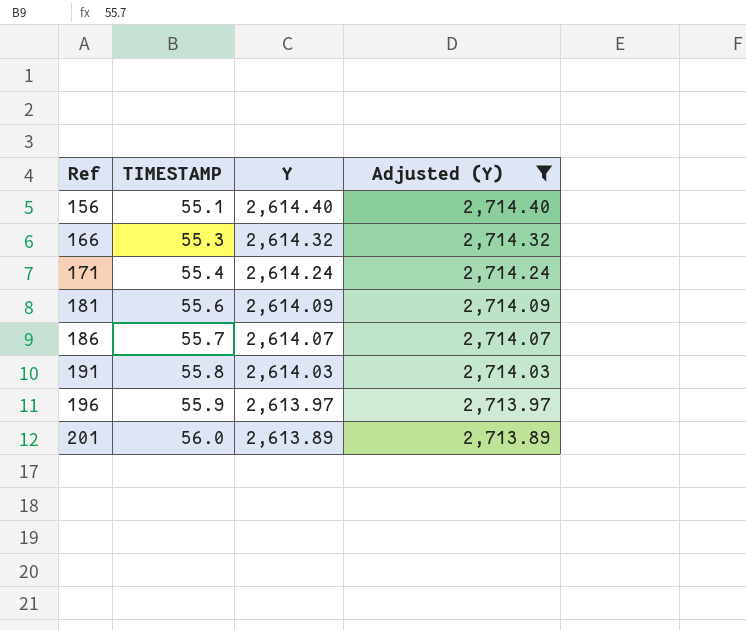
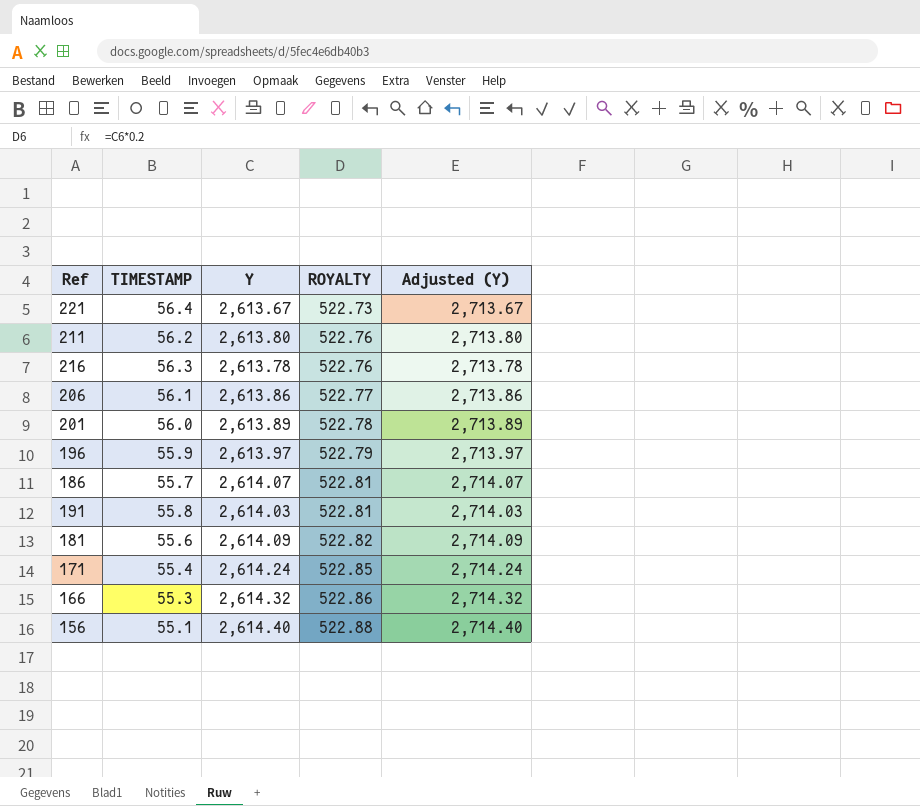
filter: Adjusted (Y) >= 2,713.89 -> none
row order: Ref ascending -> ROYALTY ascending
column ROYALTY | formula: none -> [Y] * 0.2

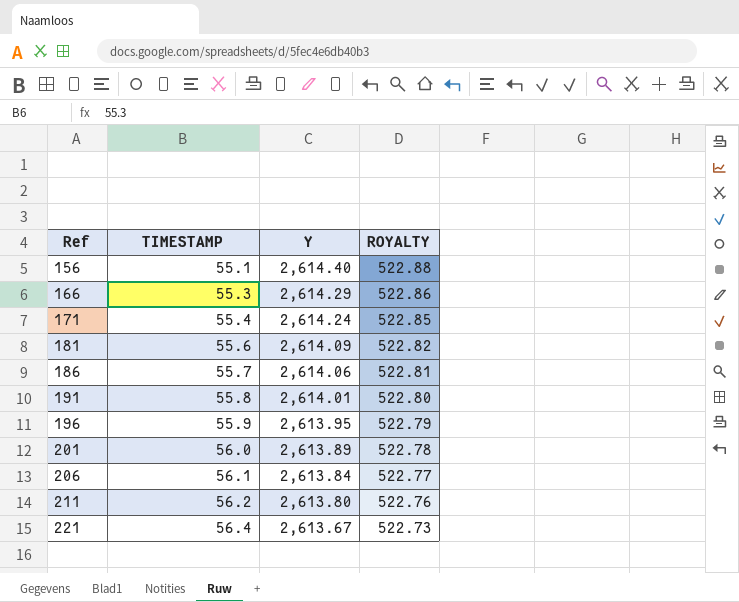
row order: ROYALTY ascending -> Ref ascending
column Adjusted (Y) | formula: [Y] + 100 -> none
row 216: 56.3 | 2,613.78 | 522.76 | 2,713.78 -> none
166 | Y: 2,614.32 -> 2,614.29
186 | Y: 2,614.07 -> 2,614.06
191 | Y: 2,614.03 -> 2,614.01
191 | ROYALTY: 522.81 -> 522.80
196 | Y: 2,613.97 -> 2,613.95
206 | Y: 2,613.86 -> 2,613.84

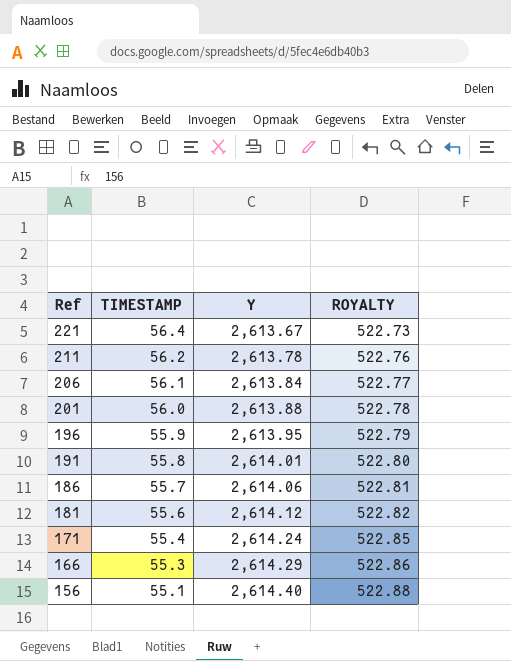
row order: Ref ascending -> Ref descending
211 | Y: 2,613.80 -> 2,613.78
201 | Y: 2,613.89 -> 2,613.88
181 | Y: 2,614.09 -> 2,614.12

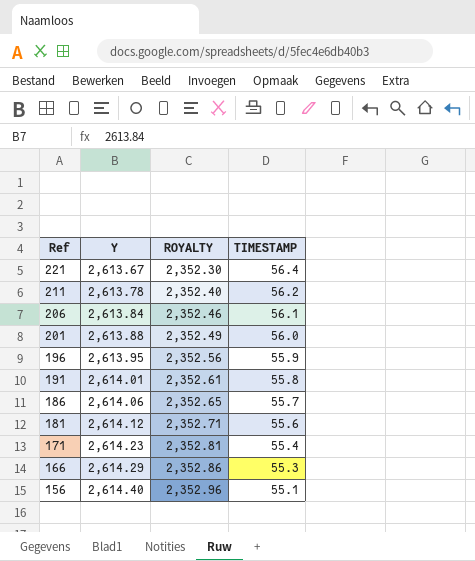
column ROYALTY | formula: [Y] * 0.2 -> [Y] * 0.9
column TIMESTAMP | position: 2 -> 4
171 | Y: 2,614.24 -> 2,614.23

